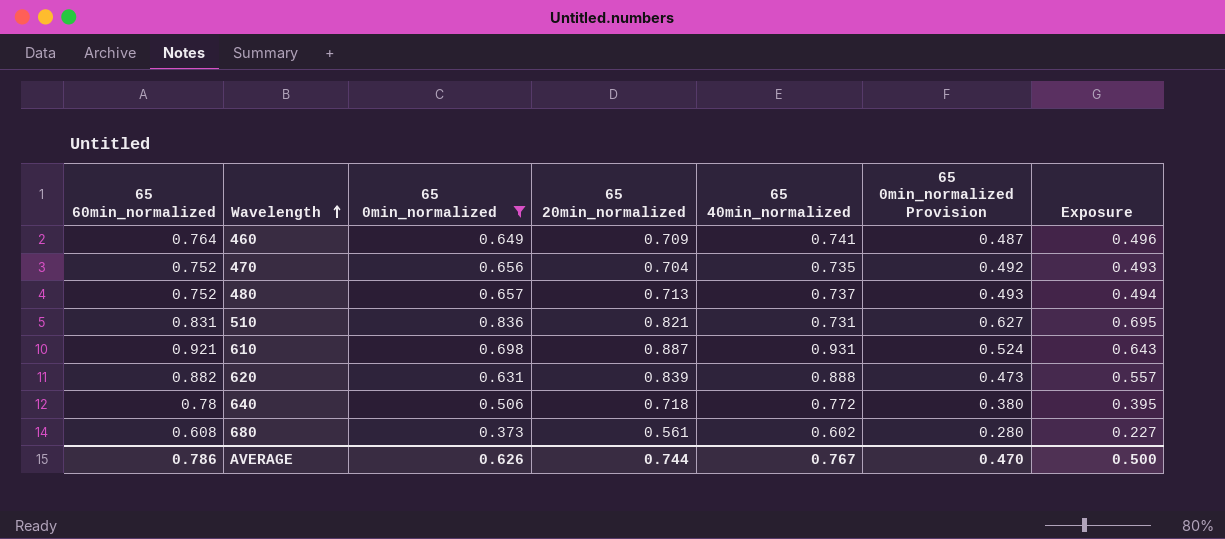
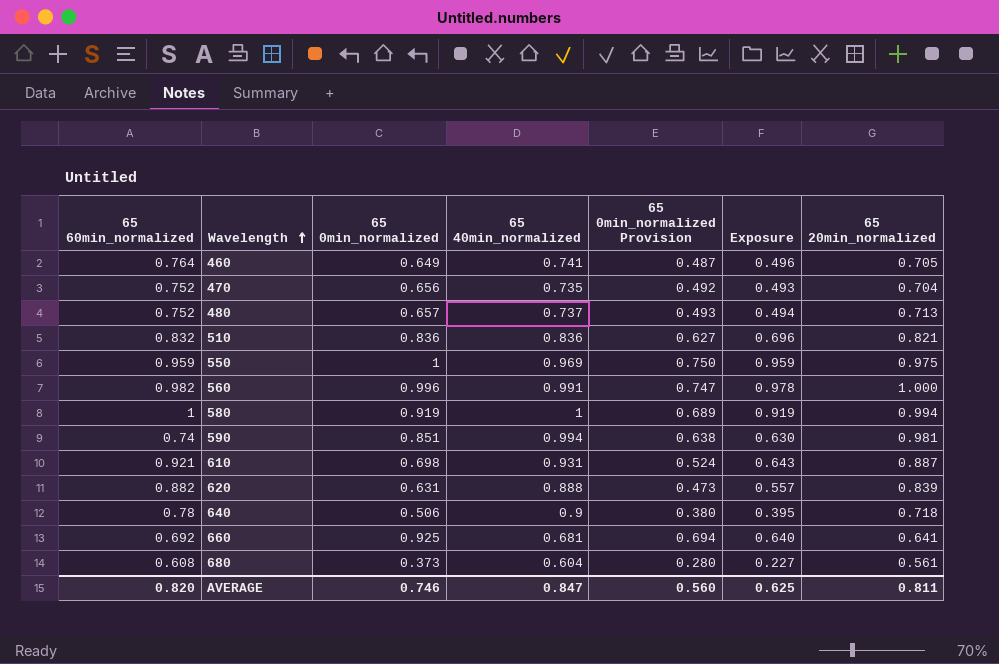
filter: 65 0min_normalized <= 0.836 -> none
column 65 20min_normalized | position: 4 -> 7
460 | 65 20min_normalized: 0.709 -> 0.705
510 | 65 60min_normalized: 0.831 -> 0.832
510 | 65 40min_normalized: 0.731 -> 0.836
510 | Exposure: 0.695 -> 0.696
640 | 65 40min_normalized: 0.772 -> 0.9
680 | 65 40min_normalized: 0.602 -> 0.604
AVERAGE | 65 60min_normalized: 0.786 -> 0.820
AVERAGE | 65 0min_normalized: 0.626 -> 0.746
AVERAGE | 65 40min_normalized: 0.767 -> 0.847
AVERAGE | 65 0min_normalized Provision: 0.470 -> 0.560
AVERAGE | Exposure: 0.500 -> 0.625
AVERAGE | 65 20min_normalized: 0.744 -> 0.811

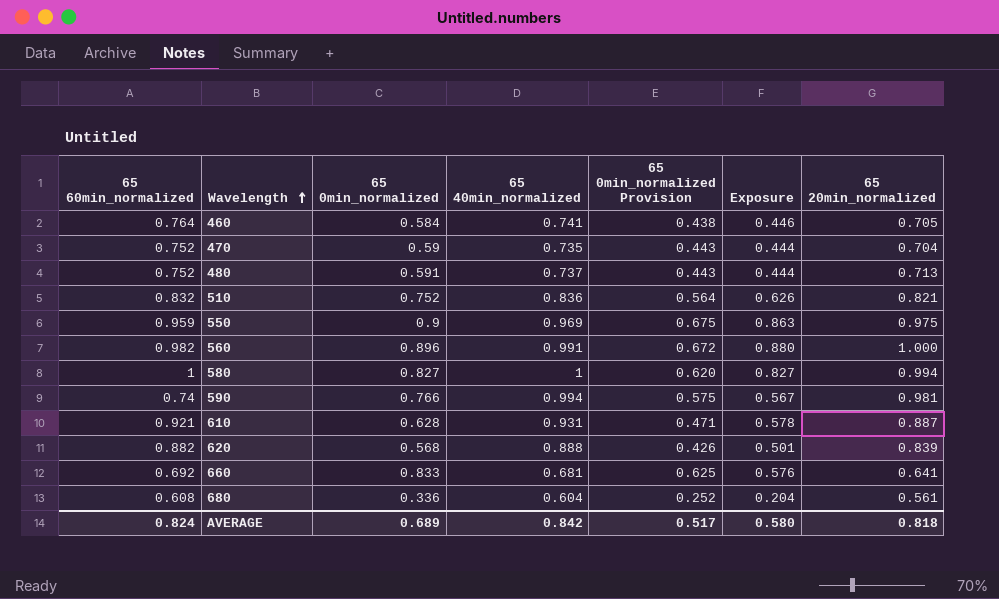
row 640: 0.78 | 0.506 | 0.9 | 0.380 | 0.395 | 0.718 -> none
460 | 65 0min_normalized: 0.649 -> 0.584
460 | 65 0min_normalized Provision: 0.487 -> 0.438
460 | Exposure: 0.496 -> 0.446
470 | 65 0min_normalized: 0.656 -> 0.59
470 | 65 0min_normalized Provision: 0.492 -> 0.443
470 | Exposure: 0.493 -> 0.444
480 | 65 0min_normalized: 0.657 -> 0.591
480 | 65 0min_normalized Provision: 0.493 -> 0.443
480 | Exposure: 0.494 -> 0.444
510 | 65 0min_normalized: 0.836 -> 0.752
510 | 65 0min_normalized Provision: 0.627 -> 0.564
510 | Exposure: 0.696 -> 0.626
550 | 65 0min_normalized: 1 -> 0.9
550 | 65 0min_normalized Provision: 0.750 -> 0.675
550 | Exposure: 0.959 -> 0.863
560 | 65 0min_normalized: 0.996 -> 0.896
560 | 65 0min_normalized Provision: 0.747 -> 0.672
560 | Exposure: 0.978 -> 0.880
580 | 65 0min_normalized: 0.919 -> 0.827
580 | 65 0min_normalized Provision: 0.689 -> 0.620
580 | Exposure: 0.919 -> 0.827
590 | 65 0min_normalized: 0.851 -> 0.766
590 | 65 0min_normalized Provision: 0.638 -> 0.575
590 | Exposure: 0.630 -> 0.567
610 | 65 0min_normalized: 0.698 -> 0.628
610 | 65 0min_normalized Provision: 0.524 -> 0.471
610 | Exposure: 0.643 -> 0.578
620 | 65 0min_normalized: 0.631 -> 0.568
620 | 65 0min_normalized Provision: 0.473 -> 0.426
620 | Exposure: 0.557 -> 0.501
660 | 65 0min_normalized: 0.925 -> 0.833
660 | 65 0min_normalized Provision: 0.694 -> 0.625
660 | Exposure: 0.640 -> 0.576
680 | 65 0min_normalized: 0.373 -> 0.336
680 | 65 0min_normalized Provision: 0.280 -> 0.252
680 | Exposure: 0.227 -> 0.204
AVERAGE | 65 60min_normalized: 0.820 -> 0.824
AVERAGE | 65 0min_normalized: 0.746 -> 0.689
AVERAGE | 65 40min_normalized: 0.847 -> 0.842
AVERAGE | 65 0min_normalized Provision: 0.560 -> 0.517
AVERAGE | Exposure: 0.625 -> 0.580
AVERAGE | 65 20min_normalized: 0.811 -> 0.818

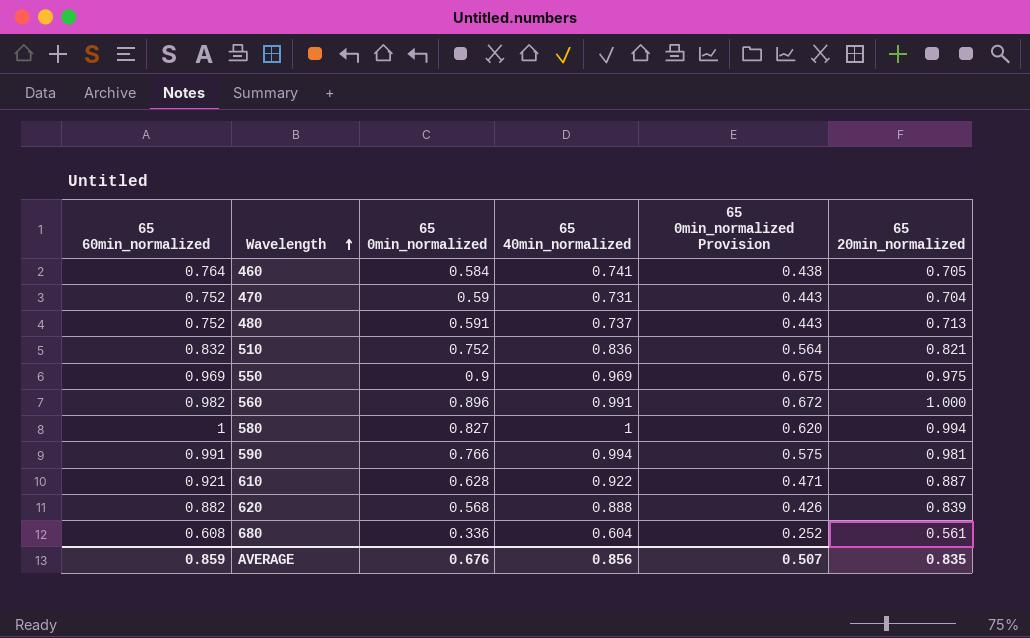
column Exposure | formula: [65 60min_normalized] * [65 0min_normalized] -> none
row 660: 0.692 | 0.833 | 0.681 | 0.625 | 0.576 | 0.641 -> none
470 | 65 40min_normalized: 0.735 -> 0.731
550 | 65 60min_normalized: 0.959 -> 0.969
590 | 65 60min_normalized: 0.74 -> 0.991
610 | 65 40min_normalized: 0.931 -> 0.922
AVERAGE | 65 60min_normalized: 0.824 -> 0.859
AVERAGE | 65 0min_normalized: 0.689 -> 0.676
AVERAGE | 65 40min_normalized: 0.842 -> 0.856
AVERAGE | 65 0min_normalized Provision: 0.517 -> 0.507
AVERAGE | 65 20min_normalized: 0.818 -> 0.835

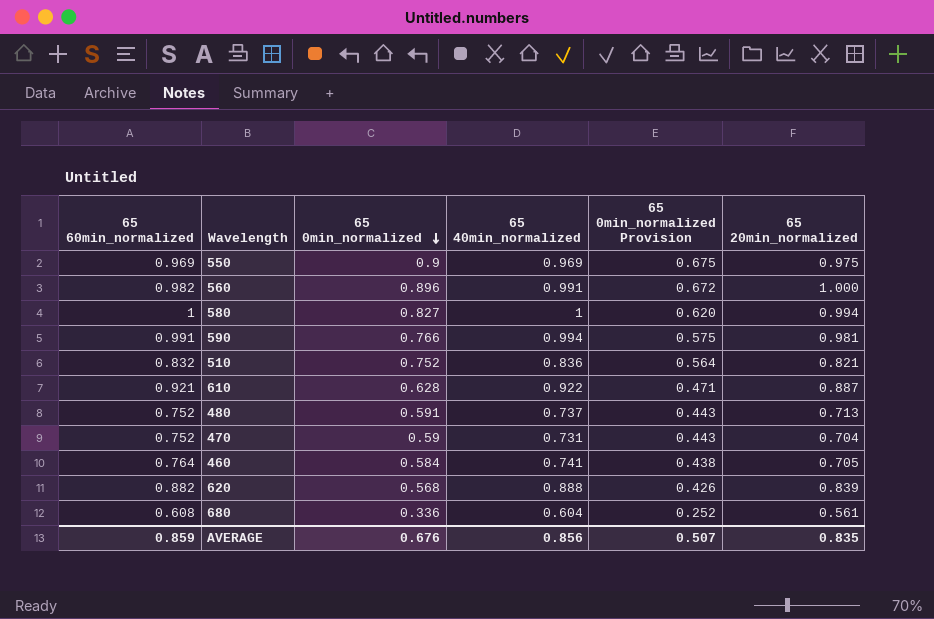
row order: Wavelength ascending -> 65 0min_normalized descending

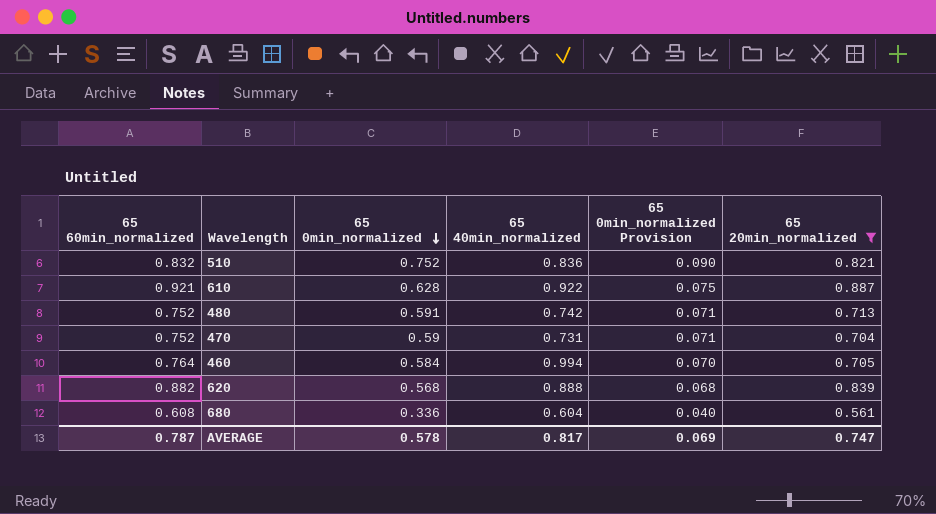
filter: none -> 65 20min_normalized <= 0.887
column 65 0min_normalized Provision | formula: [65 0min_normalized] * 0.75 -> [65 0min_normalized] * 0.12
480 | 65 40min_normalized: 0.737 -> 0.742
460 | 65 40min_normalized: 0.741 -> 0.994
AVERAGE | 65 60min_normalized: 0.859 -> 0.787
AVERAGE | 65 0min_normalized: 0.676 -> 0.578
AVERAGE | 65 40min_normalized: 0.856 -> 0.817
AVERAGE | 65 0min_normalized Provision: 0.507 -> 0.069
AVERAGE | 65 20min_normalized: 0.835 -> 0.747

